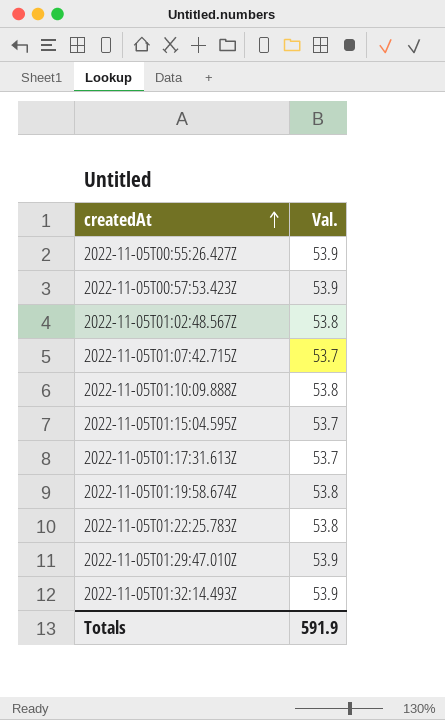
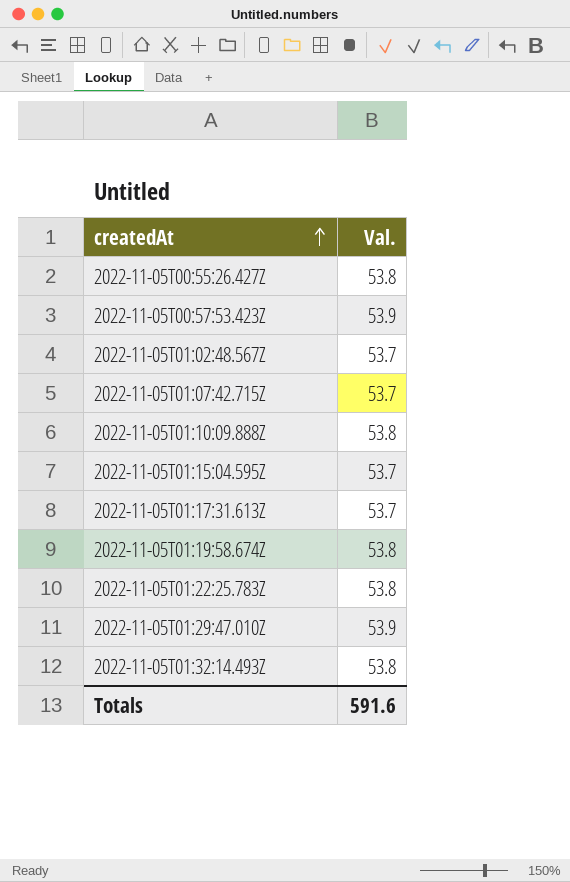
2022-11-05T00:55:26.427Z | Val.: 53.9 -> 53.8
2022-11-05T01:02:48.567Z | Val.: 53.8 -> 53.7
2022-11-05T01:32:14.493Z | Val.: 53.9 -> 53.8
Totals | Val.: 591.9 -> 591.6

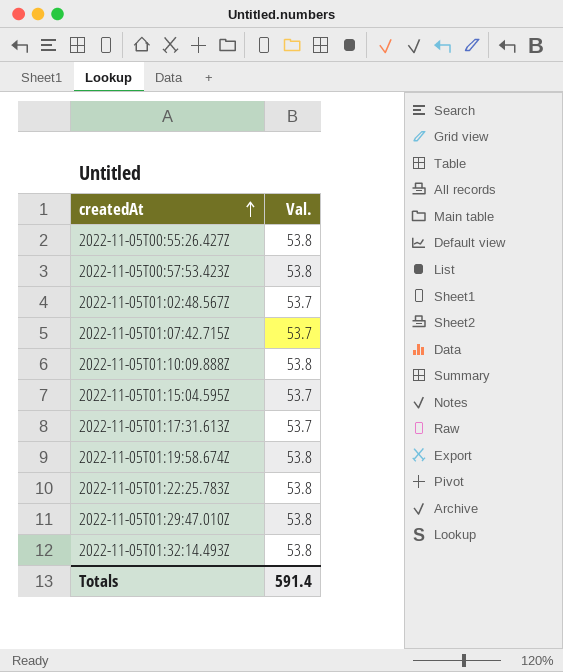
2022-11-05T00:57:53.423Z | Val.: 53.9 -> 53.8
2022-11-05T01:29:47.010Z | Val.: 53.9 -> 53.8
Totals | Val.: 591.6 -> 591.4

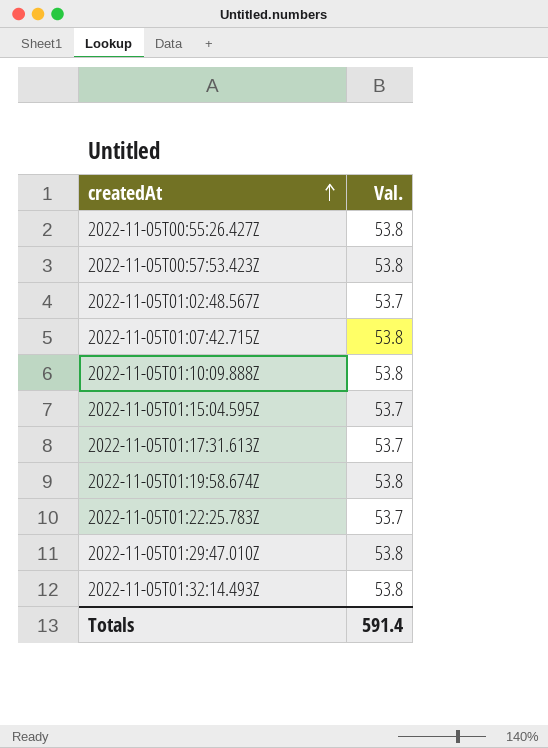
2022-11-05T01:07:42.715Z | Val.: 53.7 -> 53.8
2022-11-05T01:22:25.783Z | Val.: 53.8 -> 53.7

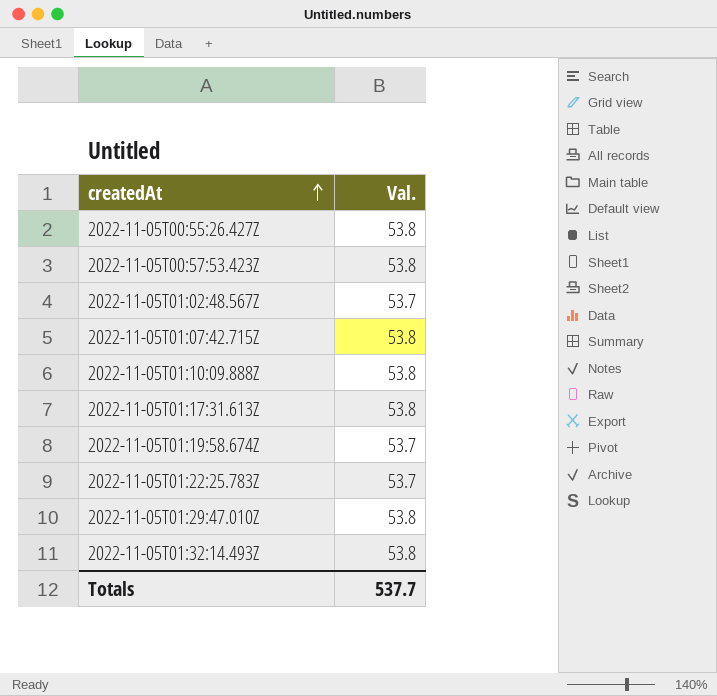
row 2022-11-05T01:15:04.595Z: 53.7 -> none
2022-11-05T01:17:31.613Z | Val.: 53.7 -> 53.8
2022-11-05T01:19:58.674Z | Val.: 53.8 -> 53.7
Totals | Val.: 591.4 -> 537.7

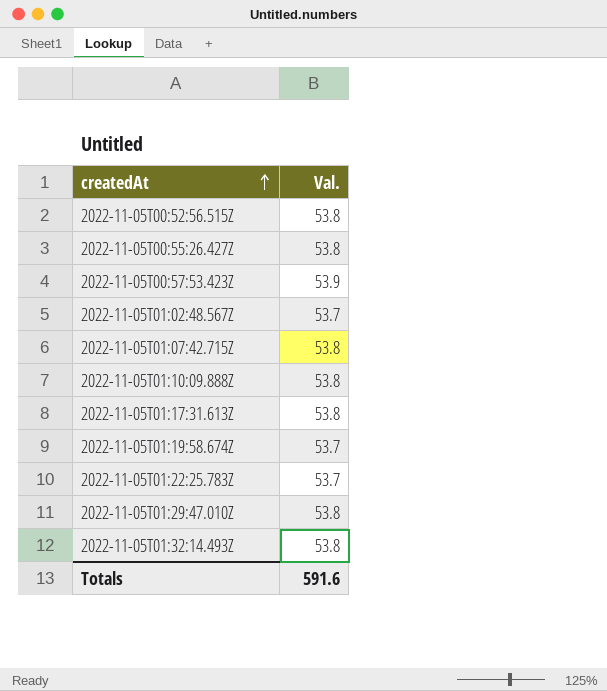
row 2022-11-05T00:52:56.515Z: none -> 53.8
2022-11-05T00:57:53.423Z | Val.: 53.8 -> 53.9
Totals | Val.: 537.7 -> 591.6

